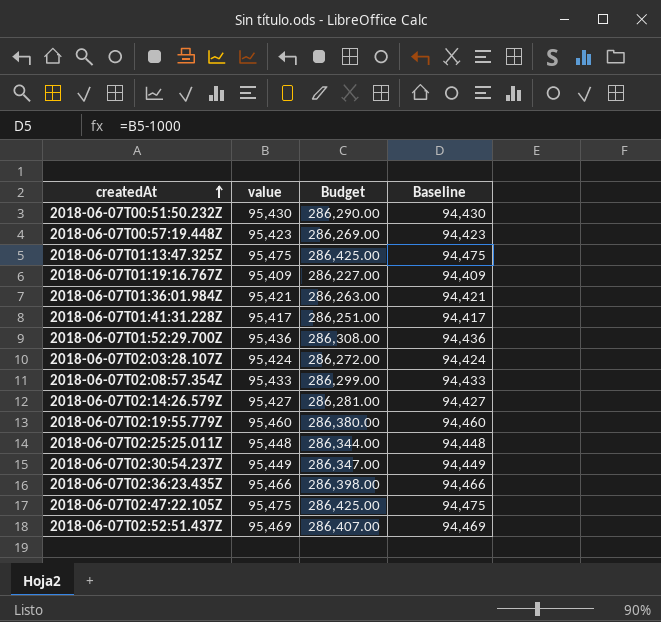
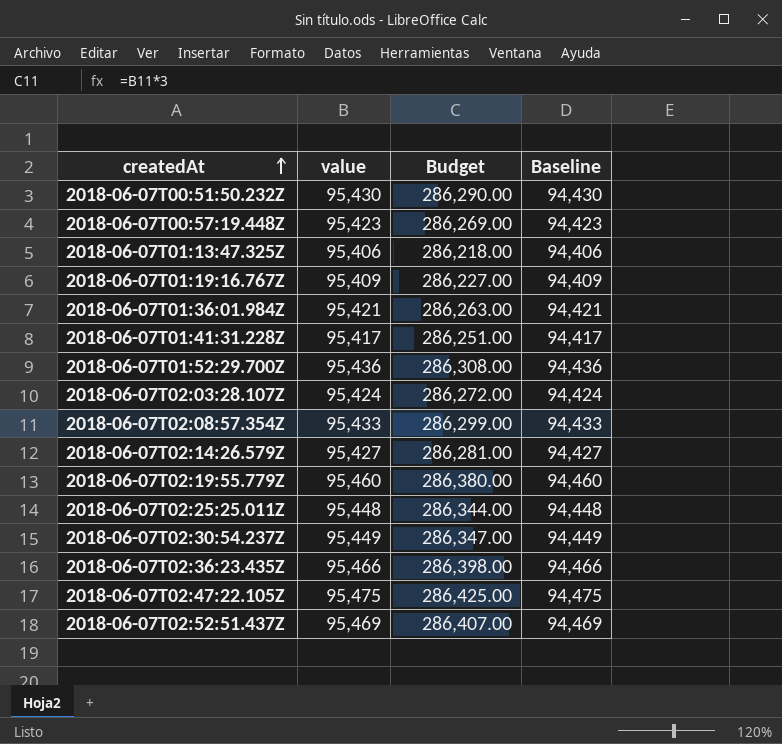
2018-06-07T01:13:47.325Z | value: 95,475 -> 95,406
2018-06-07T01:13:47.325Z | Budget: 286,425.00 -> 286,218.00
2018-06-07T01:13:47.325Z | Baseline: 94,475 -> 94,406

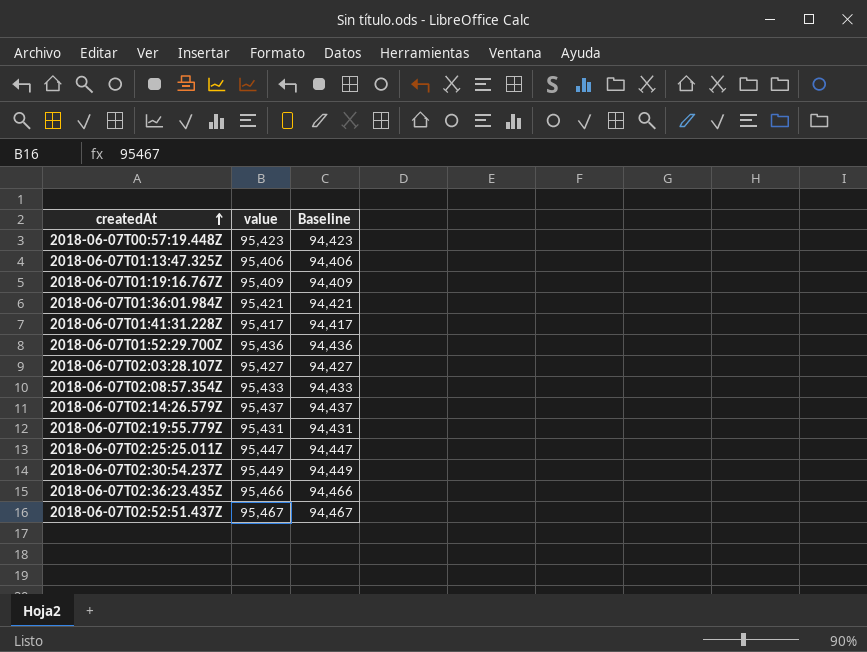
column Budget | formula: [value] * 3 -> none
row 2018-06-07T00:51:50.232Z: 95,430 | 286,290.00 | 94,430 -> none
row 2018-06-07T02:47:22.105Z: 95,475 | 286,425.00 | 94,475 -> none
2018-06-07T02:03:28.107Z | value: 95,424 -> 95,427
2018-06-07T02:03:28.107Z | Baseline: 94,424 -> 94,427
2018-06-07T02:14:26.579Z | value: 95,427 -> 95,437
2018-06-07T02:14:26.579Z | Baseline: 94,427 -> 94,437
2018-06-07T02:19:55.779Z | value: 95,460 -> 95,431
2018-06-07T02:19:55.779Z | Baseline: 94,460 -> 94,431
2018-06-07T02:25:25.011Z | value: 95,448 -> 95,447
2018-06-07T02:25:25.011Z | Baseline: 94,448 -> 94,447
2018-06-07T02:52:51.437Z | value: 95,469 -> 95,467
2018-06-07T02:52:51.437Z | Baseline: 94,469 -> 94,467

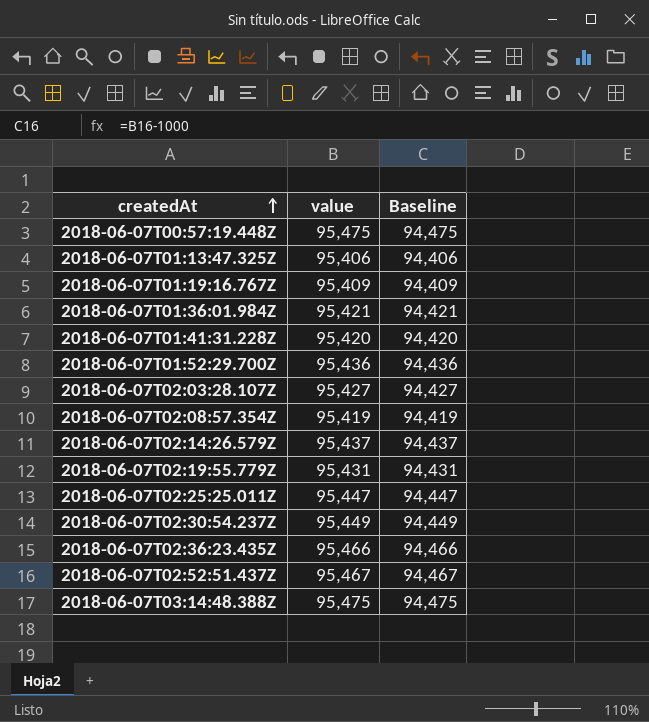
2018-06-07T00:57:19.448Z | value: 95,423 -> 95,475
2018-06-07T00:57:19.448Z | Baseline: 94,423 -> 94,475
2018-06-07T01:41:31.228Z | value: 95,417 -> 95,420
2018-06-07T01:41:31.228Z | Baseline: 94,417 -> 94,420
2018-06-07T02:08:57.354Z | value: 95,433 -> 95,419
2018-06-07T02:08:57.354Z | Baseline: 94,433 -> 94,419
row 2018-06-07T03:14:48.388Z: none -> 95,475 | 94,475

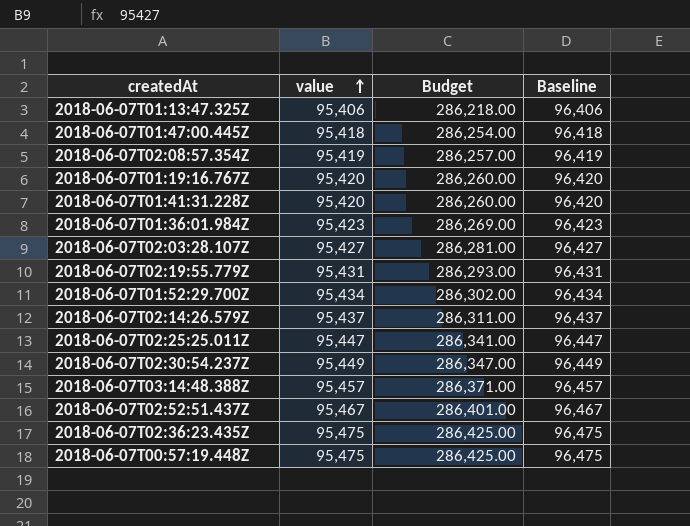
row order: createdAt ascending -> value ascending
column Budget | formula: none -> [value] * 3
column Baseline | formula: [value] - 1000 -> [value] + 1000
row 2018-06-07T01:47:00.445Z: none -> 95,418 | 286,254.00 | 96,418
2018-06-07T01:19:16.767Z | value: 95,409 -> 95,420
2018-06-07T01:36:01.984Z | value: 95,421 -> 95,423
2018-06-07T01:52:29.700Z | value: 95,436 -> 95,434
2018-06-07T03:14:48.388Z | value: 95,475 -> 95,457
2018-06-07T02:36:23.435Z | value: 95,466 -> 95,475

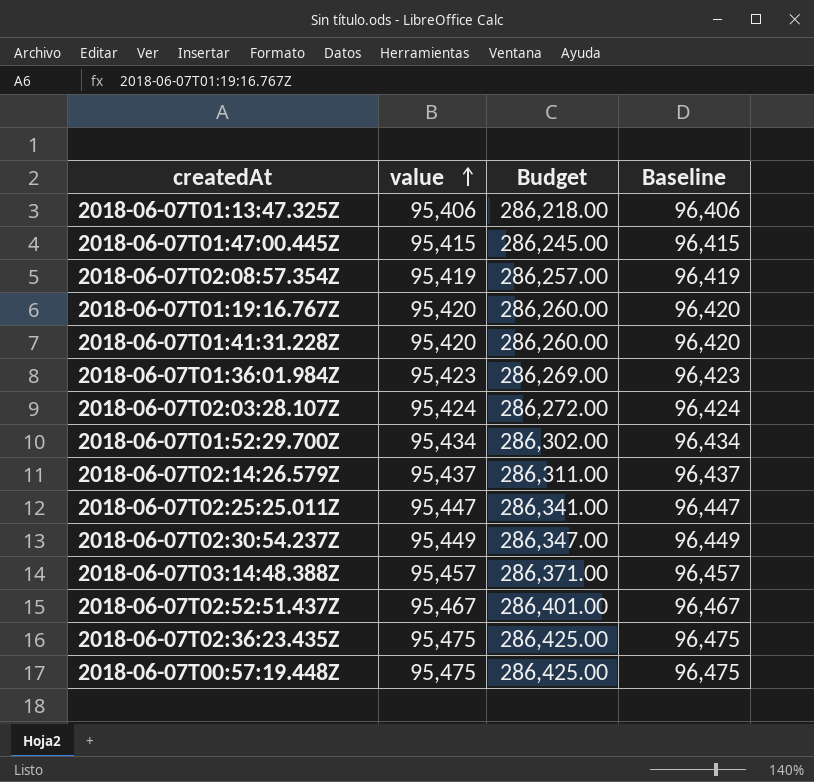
row 2018-06-07T02:19:55.779Z: 95,431 | 286,293.00 | 96,431 -> none
2018-06-07T01:47:00.445Z | value: 95,418 -> 95,415
2018-06-07T01:47:00.445Z | Budget: 286,254.00 -> 286,245.00
2018-06-07T01:47:00.445Z | Baseline: 96,418 -> 96,415
2018-06-07T02:03:28.107Z | value: 95,427 -> 95,424
2018-06-07T02:03:28.107Z | Budget: 286,281.00 -> 286,272.00
2018-06-07T02:03:28.107Z | Baseline: 96,427 -> 96,424

